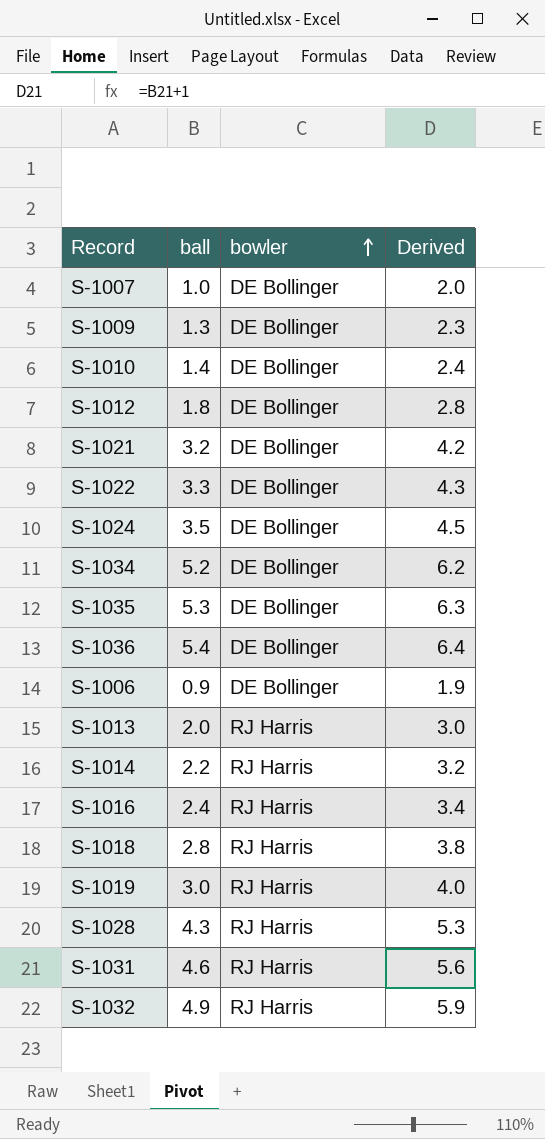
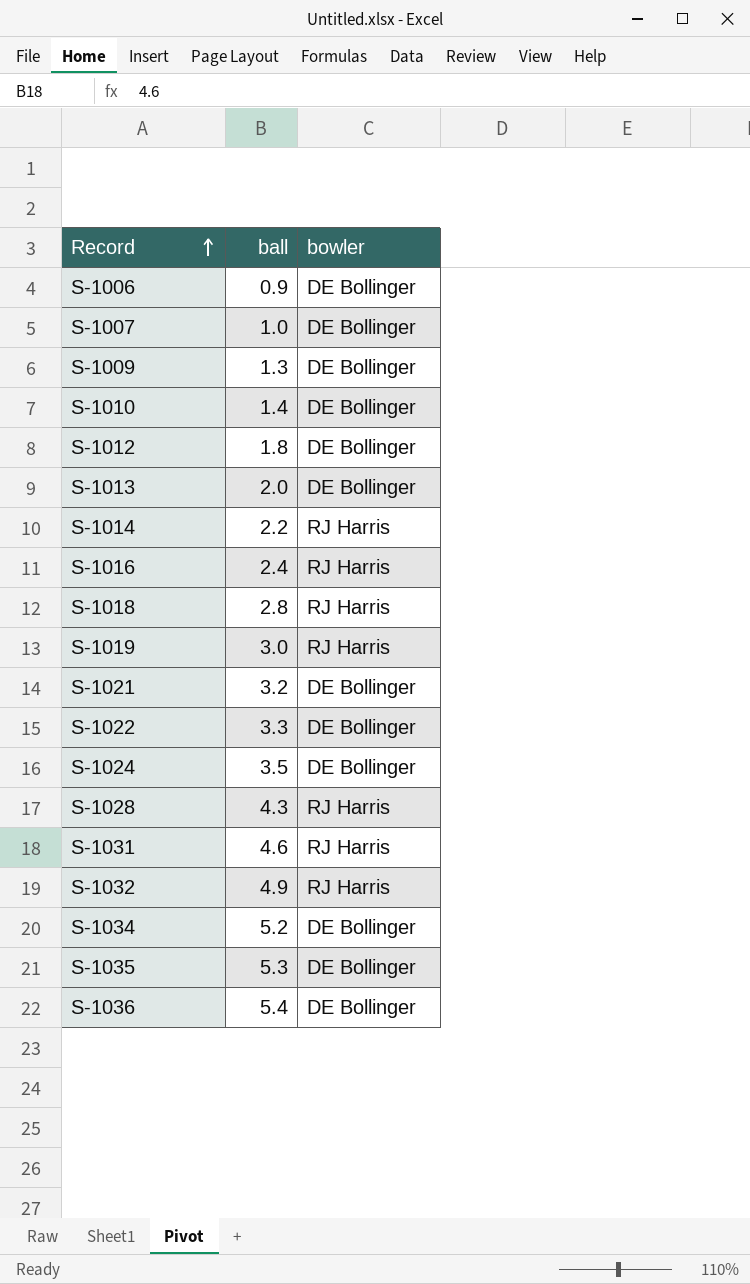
row order: bowler ascending -> Record ascending
column Derived | formula: [ball] + 1 -> none
S-1013 | bowler: RJ Harris -> DE Bollinger

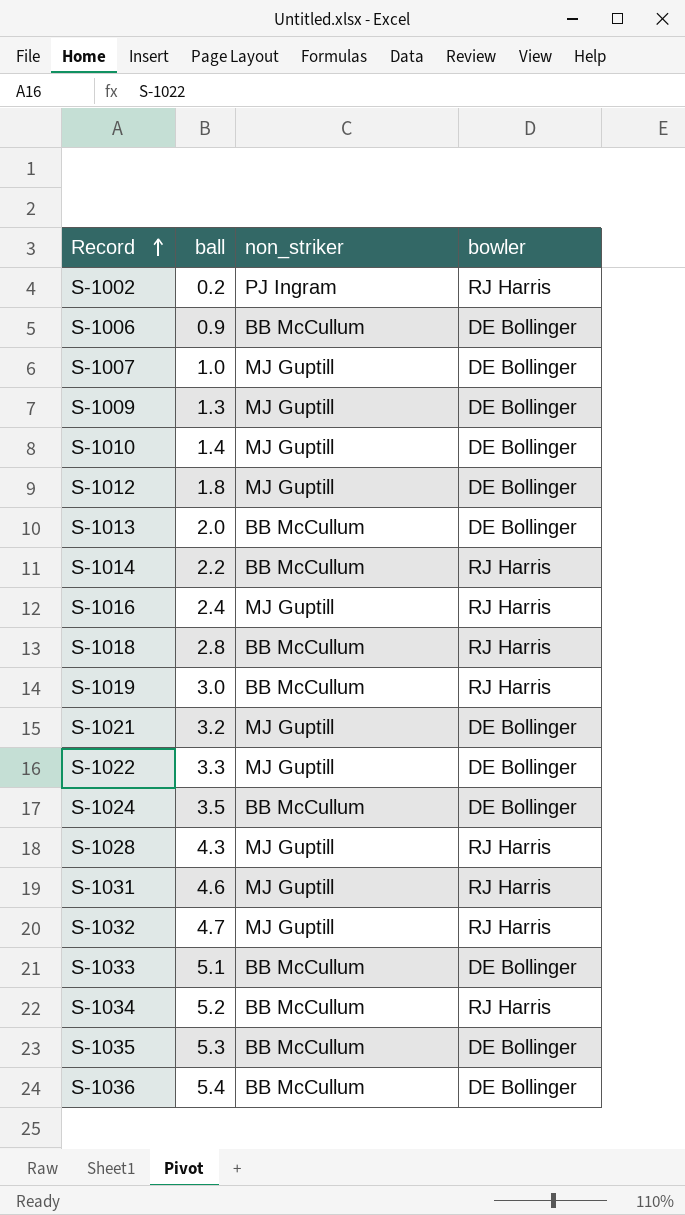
column non_striker | position: none -> 3
row S-1002: none -> 0.2 | PJ Ingram | RJ Harris
S-1032 | ball: 4.9 -> 4.7
row S-1033: none -> 5.1 | BB McCullum | DE Bollinger
S-1034 | bowler: DE Bollinger -> RJ Harris

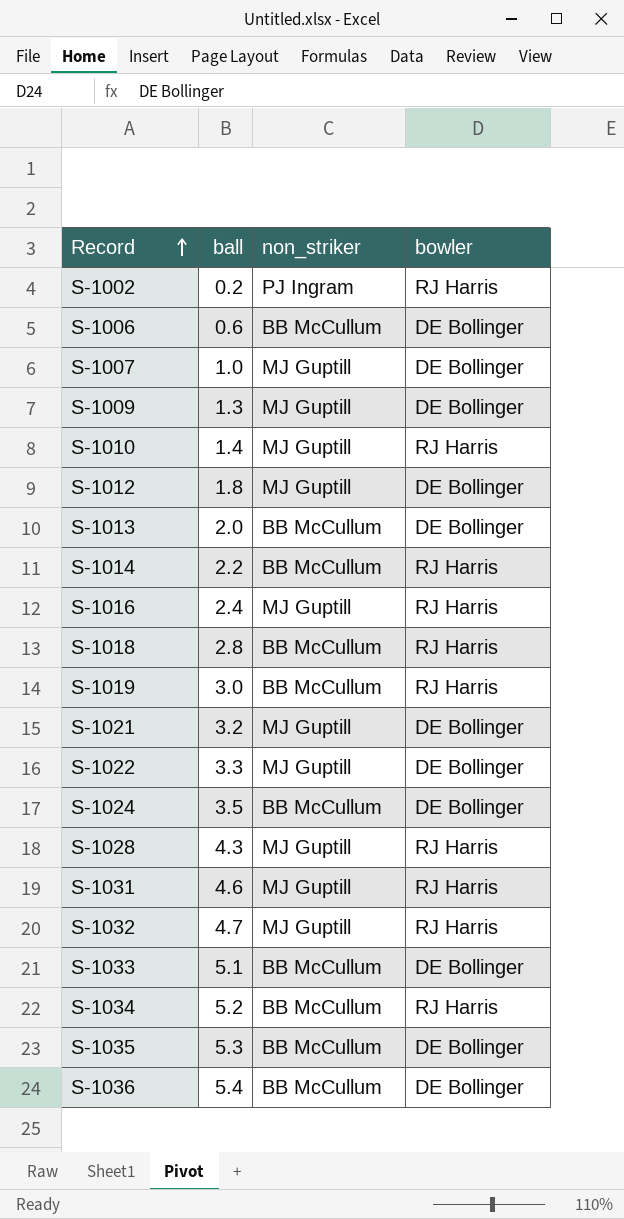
S-1006 | ball: 0.9 -> 0.6
S-1010 | bowler: DE Bollinger -> RJ Harris

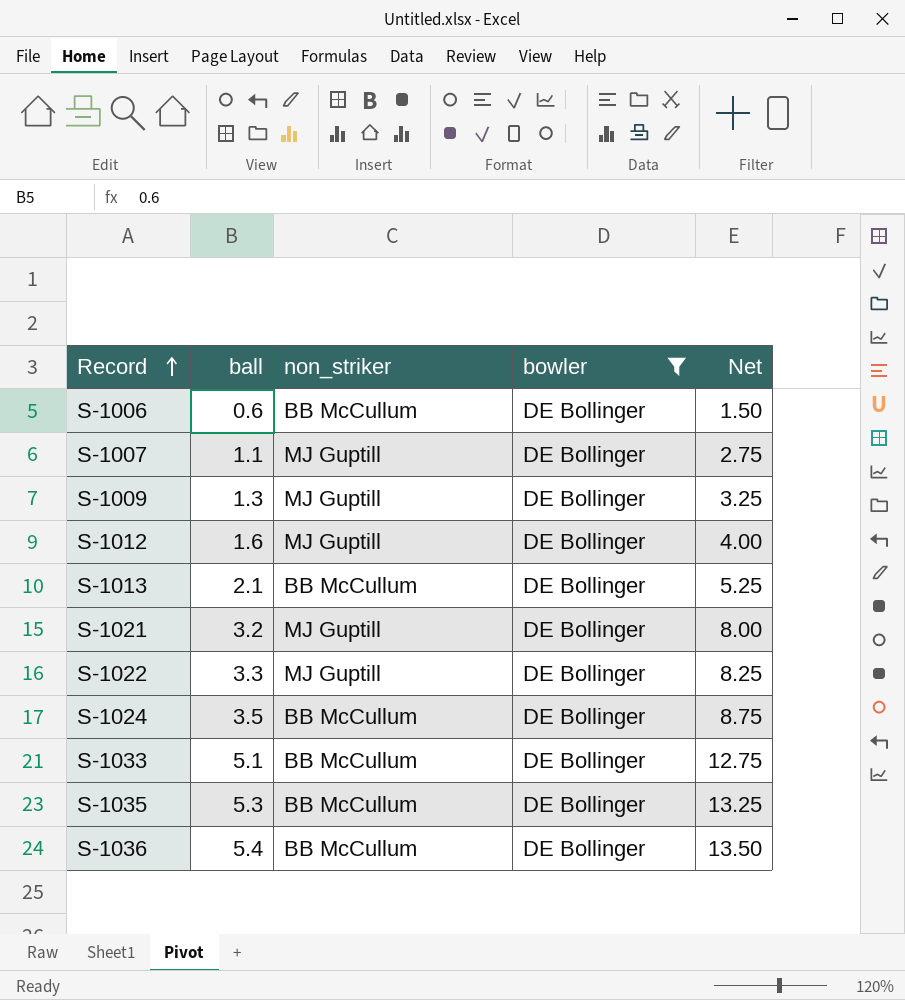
filter: none -> bowler = DE Bollinger
column Net | formula: none -> [ball] * 2.5
S-1007 | ball: 1.0 -> 1.1
S-1012 | ball: 1.8 -> 1.6
S-1013 | ball: 2.0 -> 2.1

